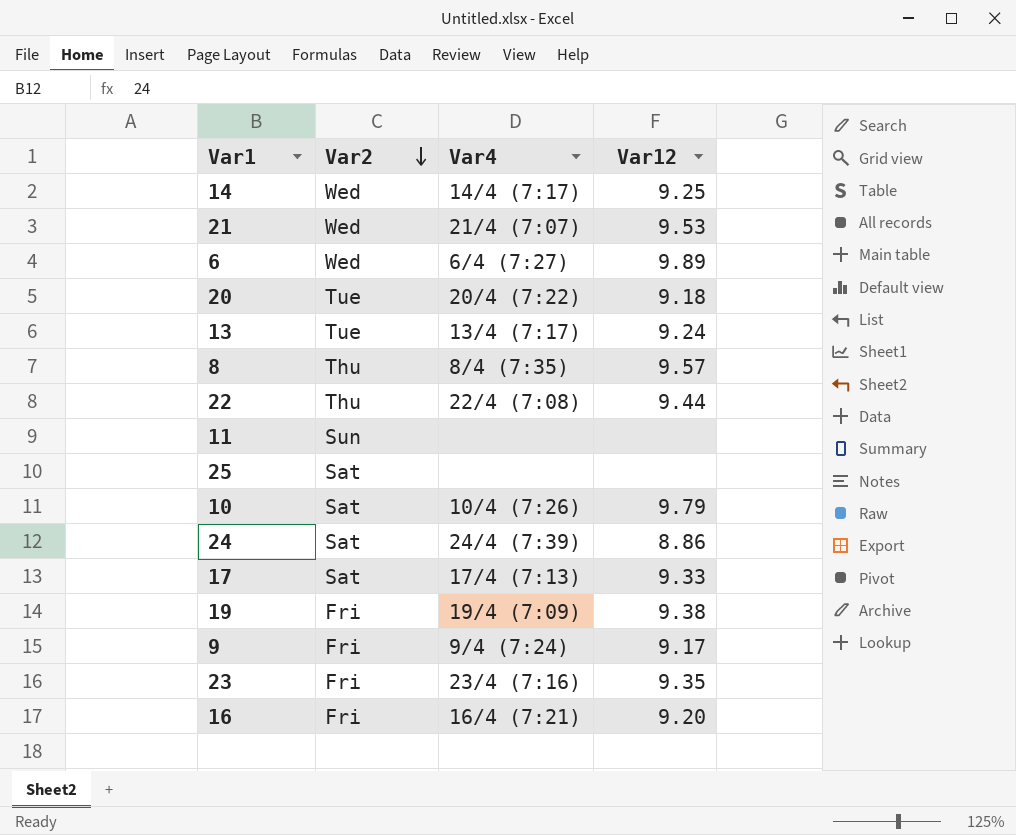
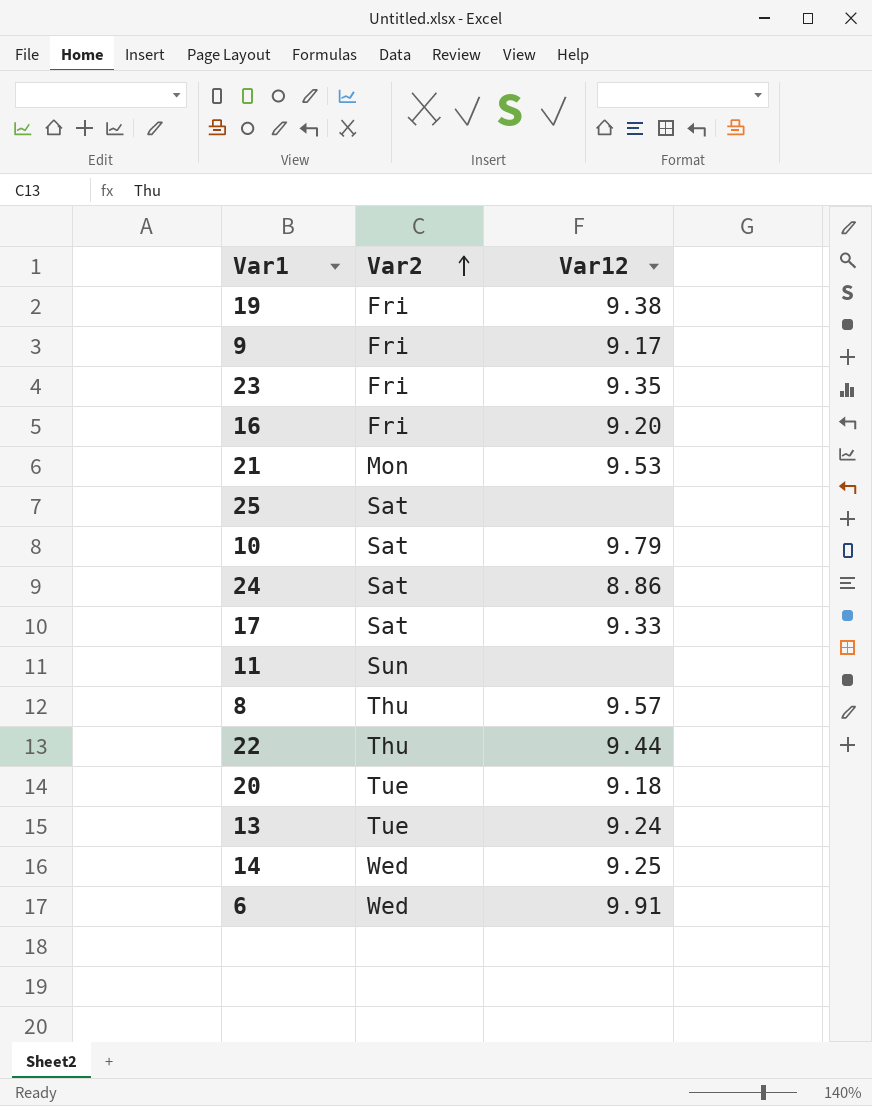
row order: Var2 descending -> Var2 ascending
column Var4 | position: 3 -> none
21 | Var2: Wed -> Mon
6 | Var12: 9.89 -> 9.91

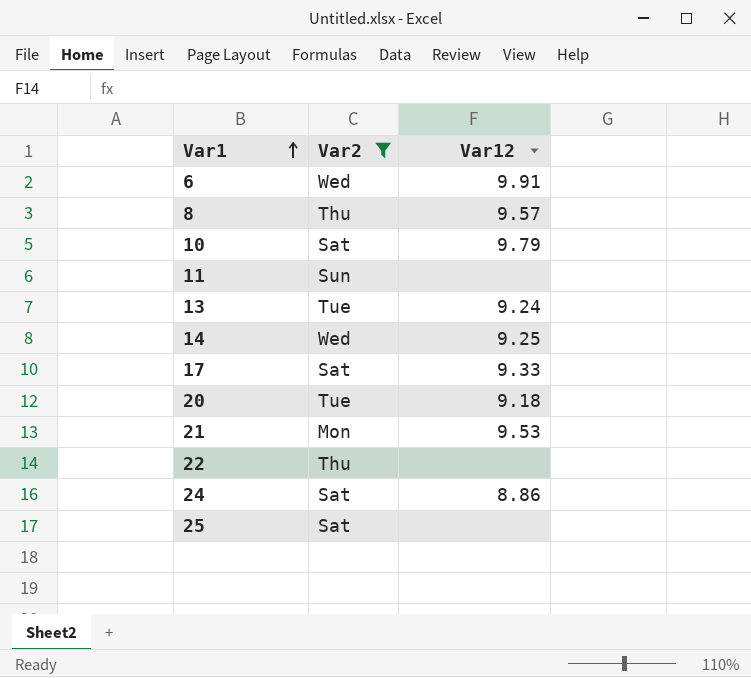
filter: none -> Var2 != Fri
row order: Var2 ascending -> Var1 ascending
22 | Var12: 9.44 -> none

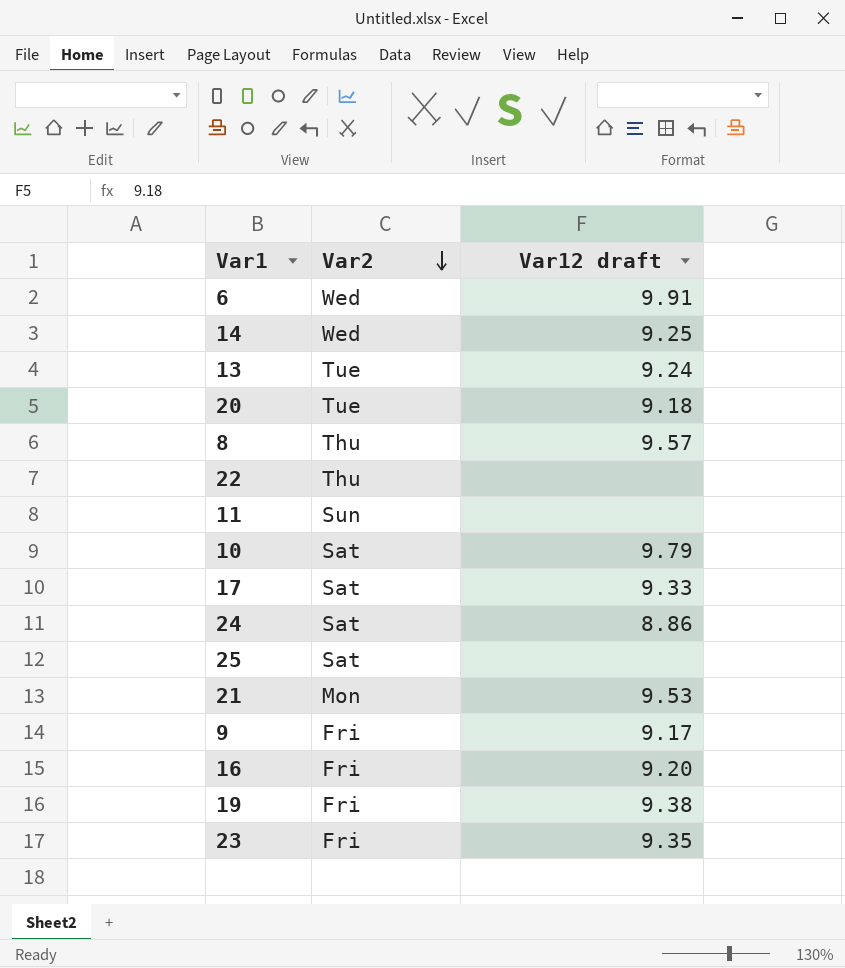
filter: Var2 != Fri -> none
row order: Var1 ascending -> Var2 descending
column name: Var12 -> Var12 draft

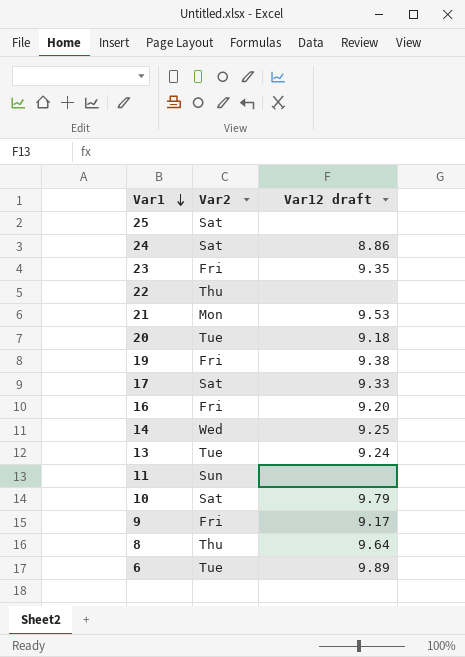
row order: Var2 descending -> Var1 descending
8 | Var12 draft: 9.57 -> 9.64
6 | Var2: Wed -> Tue
6 | Var12 draft: 9.91 -> 9.89

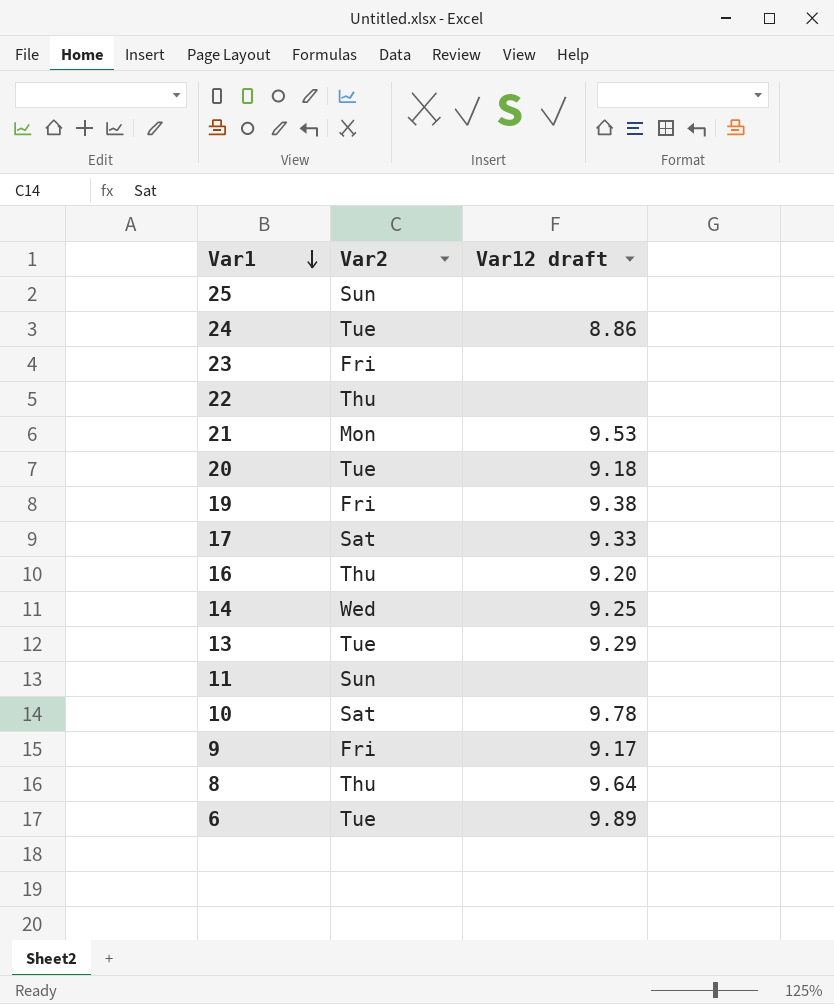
25 | Var2: Sat -> Sun
24 | Var2: Sat -> Tue
23 | Var12 draft: 9.35 -> none
16 | Var2: Fri -> Thu
13 | Var12 draft: 9.24 -> 9.29
10 | Var12 draft: 9.79 -> 9.78

